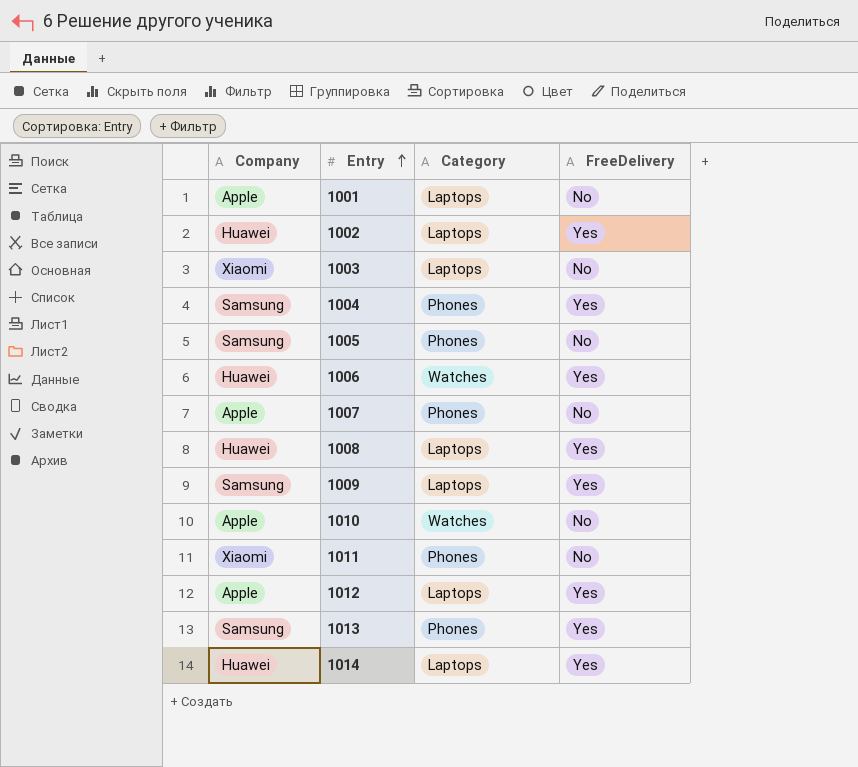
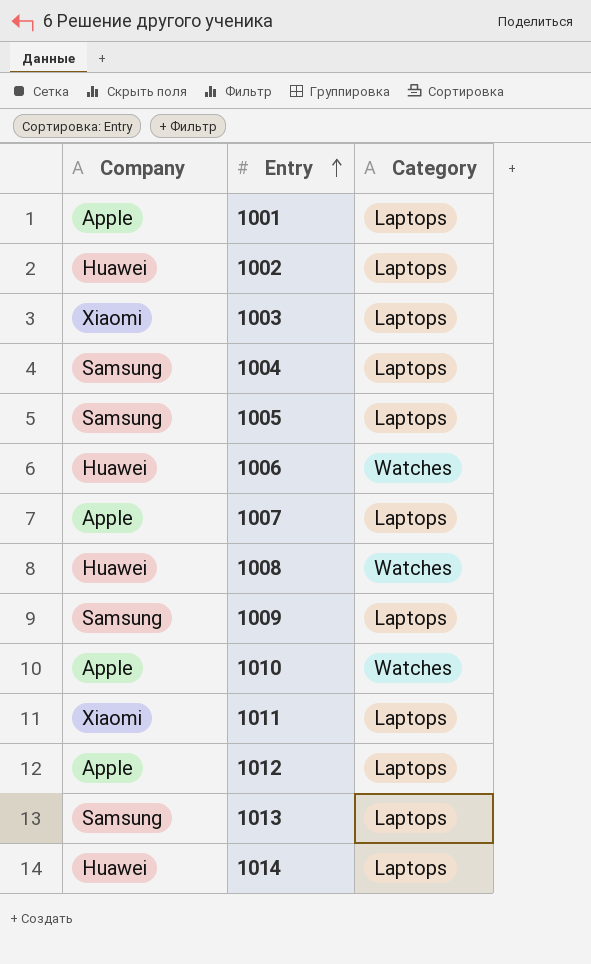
column FreeDelivery | position: 4 -> none
1004 | Category: Phones -> Laptops
1005 | Category: Phones -> Laptops
1007 | Category: Phones -> Laptops
1008 | Category: Laptops -> Watches
1011 | Category: Phones -> Laptops
1013 | Category: Phones -> Laptops

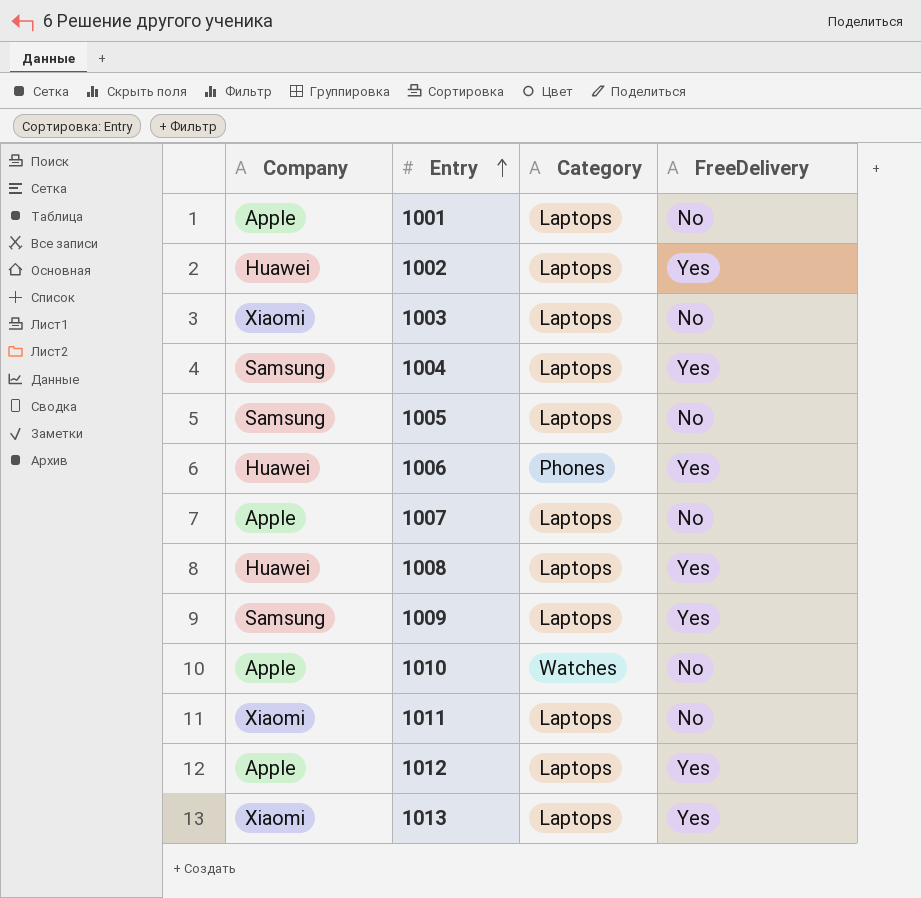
column FreeDelivery | position: none -> 4
row 1014: Huawei | Laptops -> none
1006 | Category: Watches -> Phones
1008 | Category: Watches -> Laptops
1013 | Company: Samsung -> Xiaomi

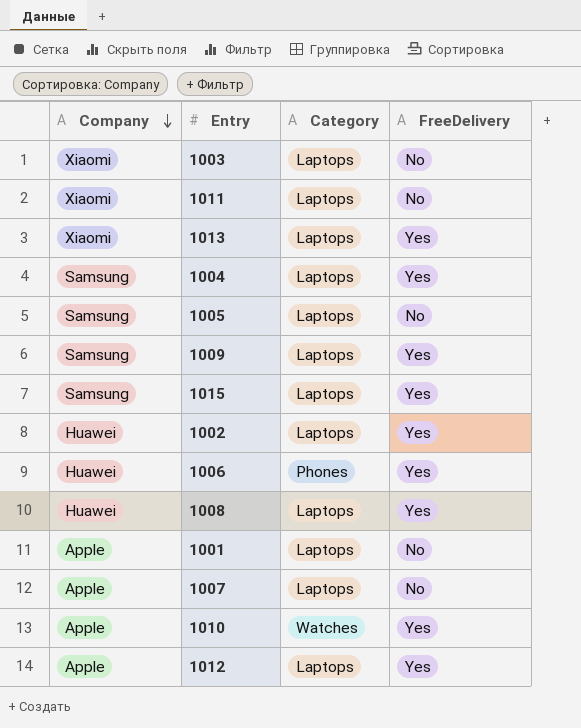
row order: Entry ascending -> Company descending
row 1015: none -> Samsung | Laptops | Yes
1010 | FreeDelivery: No -> Yes

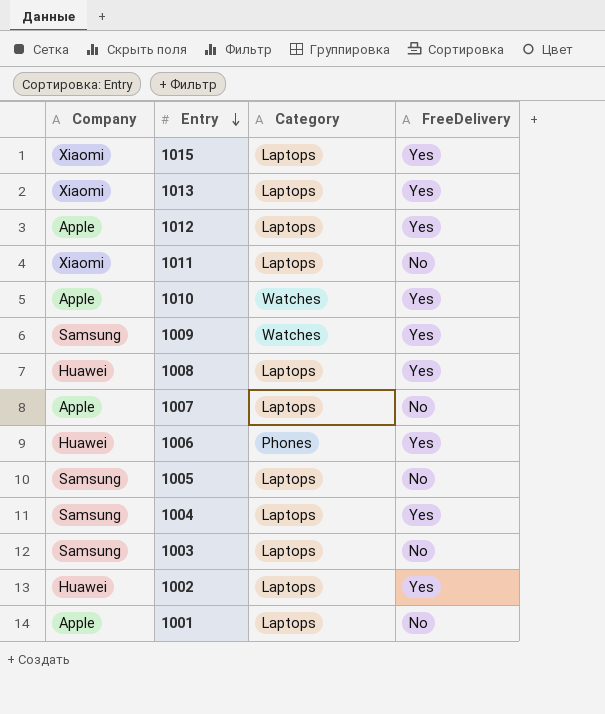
row order: Company descending -> Entry descending
1015 | Company: Samsung -> Xiaomi
1009 | Category: Laptops -> Watches
1003 | Company: Xiaomi -> Samsung

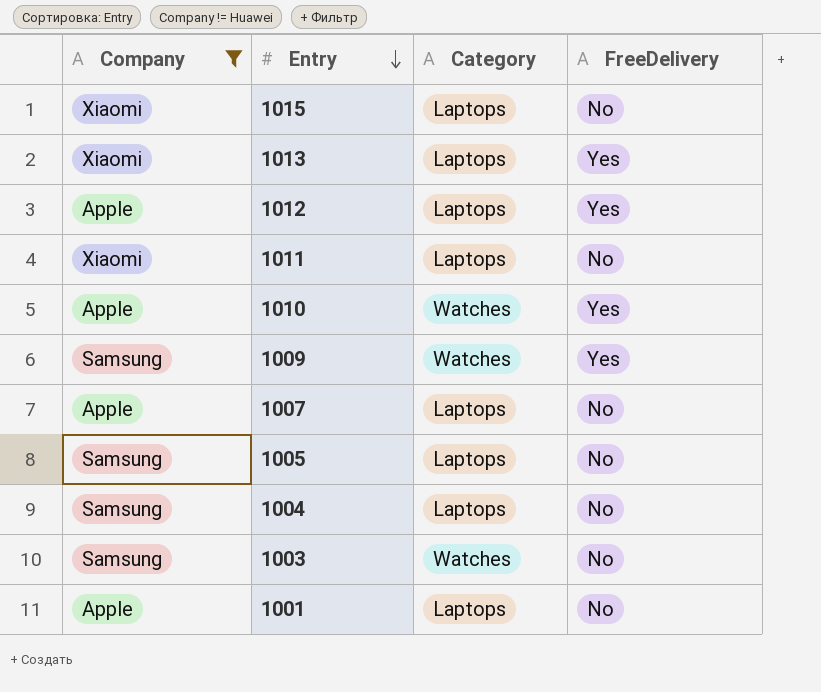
filter: none -> Company != Huawei
1015 | FreeDelivery: Yes -> No
1004 | FreeDelivery: Yes -> No
1003 | Category: Laptops -> Watches

